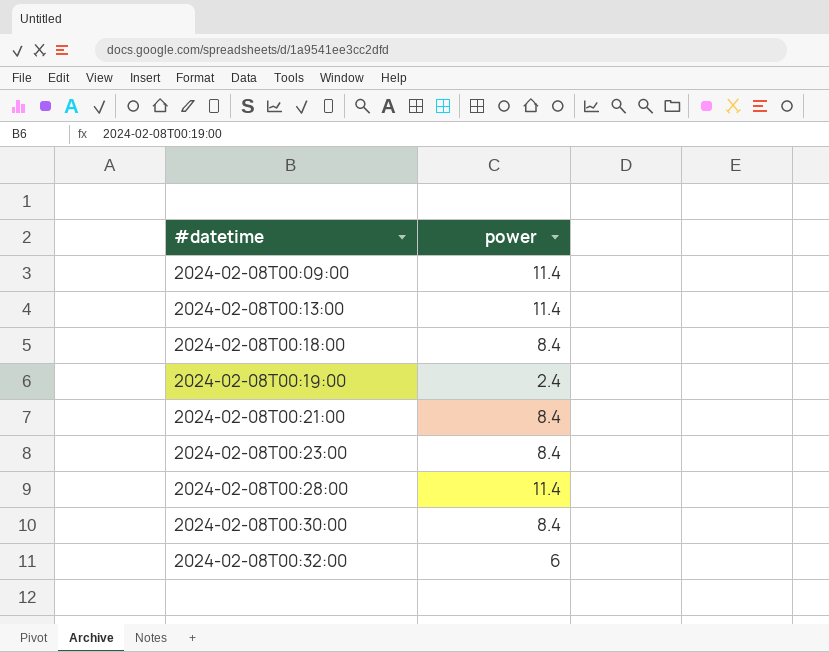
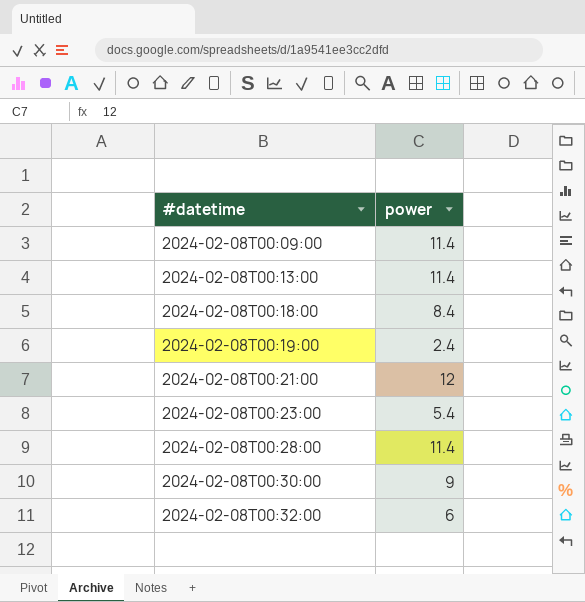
2024-02-08T00:21:00 | power: 8.4 -> 12
2024-02-08T00:23:00 | power: 8.4 -> 5.4
2024-02-08T00:30:00 | power: 8.4 -> 9

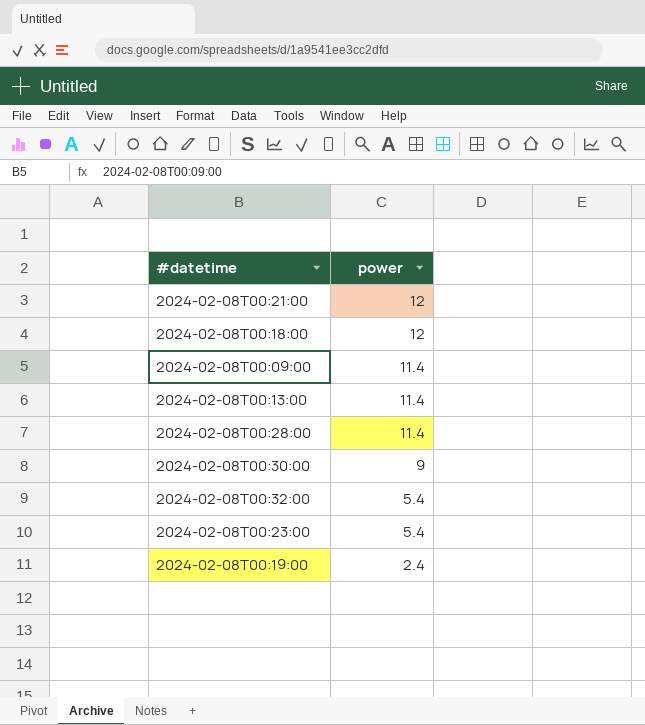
row order: #datetime ascending -> power descending
2024-02-08T00:18:00 | power: 8.4 -> 12
2024-02-08T00:32:00 | power: 6 -> 5.4

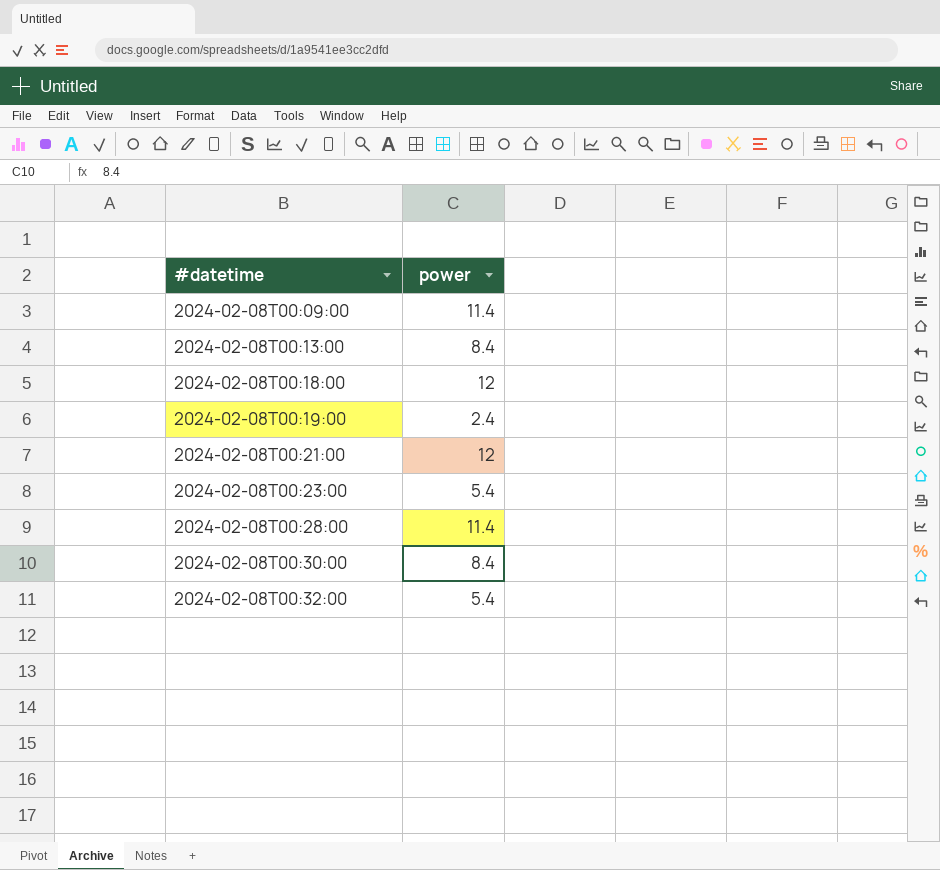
row order: power descending -> #datetime ascending
2024-02-08T00:13:00 | power: 11.4 -> 8.4
2024-02-08T00:30:00 | power: 9 -> 8.4

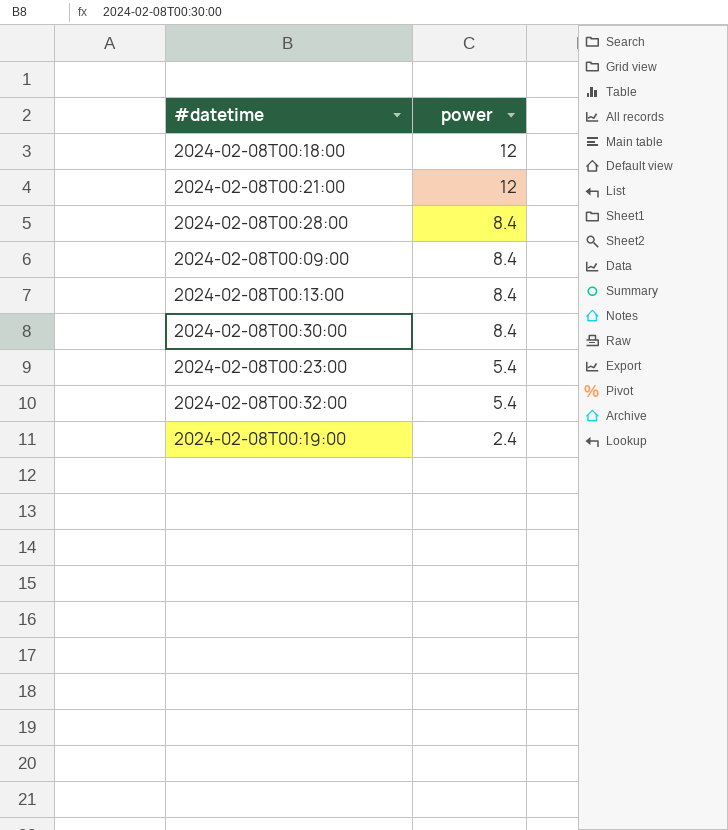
row order: #datetime ascending -> power descending
2024-02-08T00:28:00 | power: 11.4 -> 8.4
2024-02-08T00:09:00 | power: 11.4 -> 8.4

